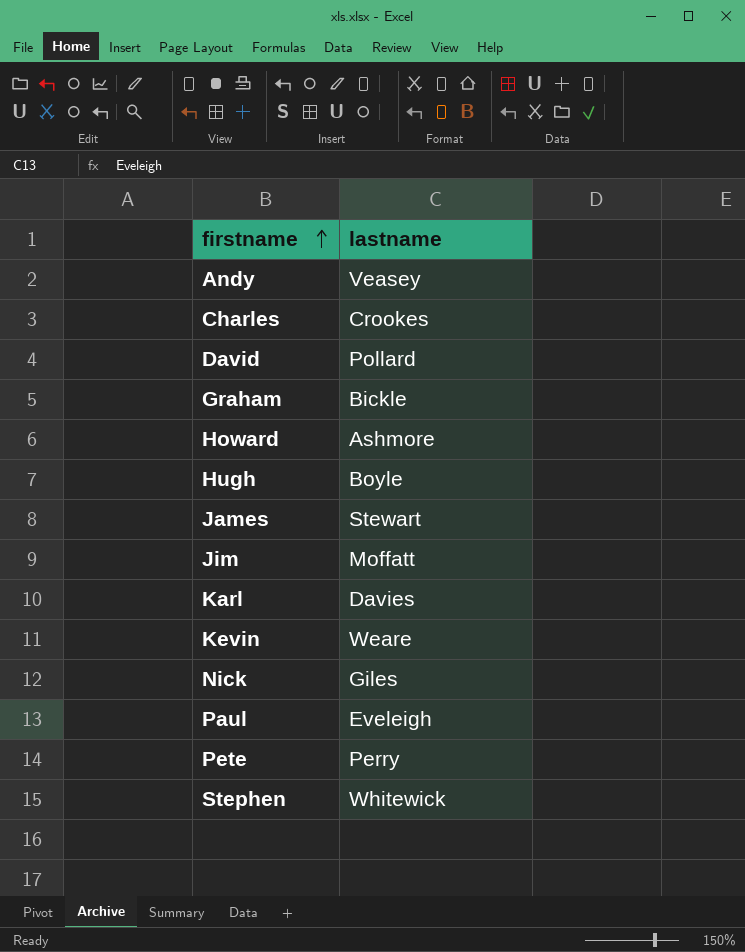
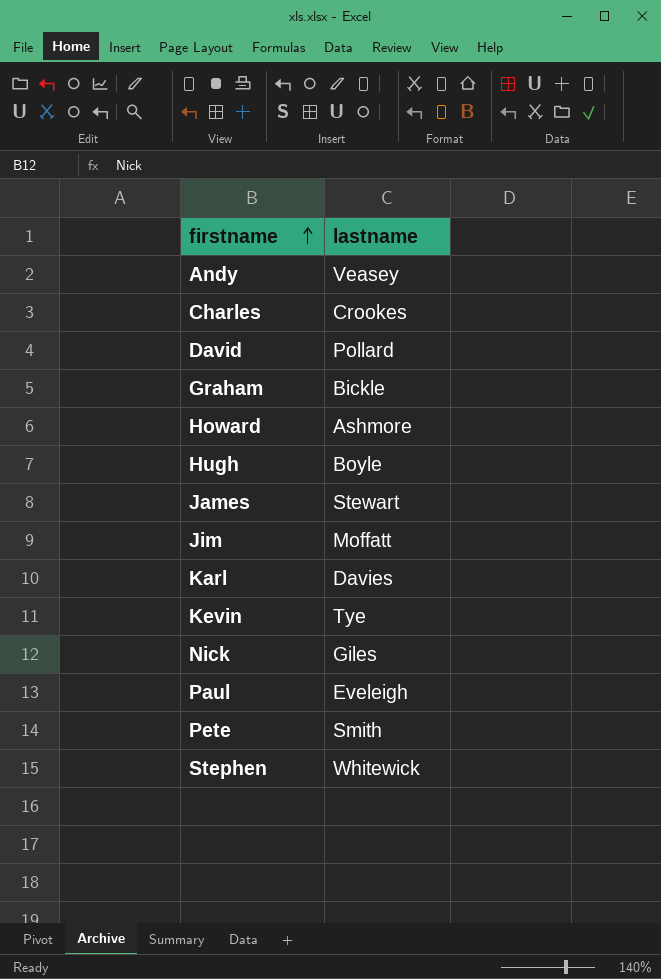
Kevin | lastname: Weare -> Tye
Pete | lastname: Perry -> Smith

